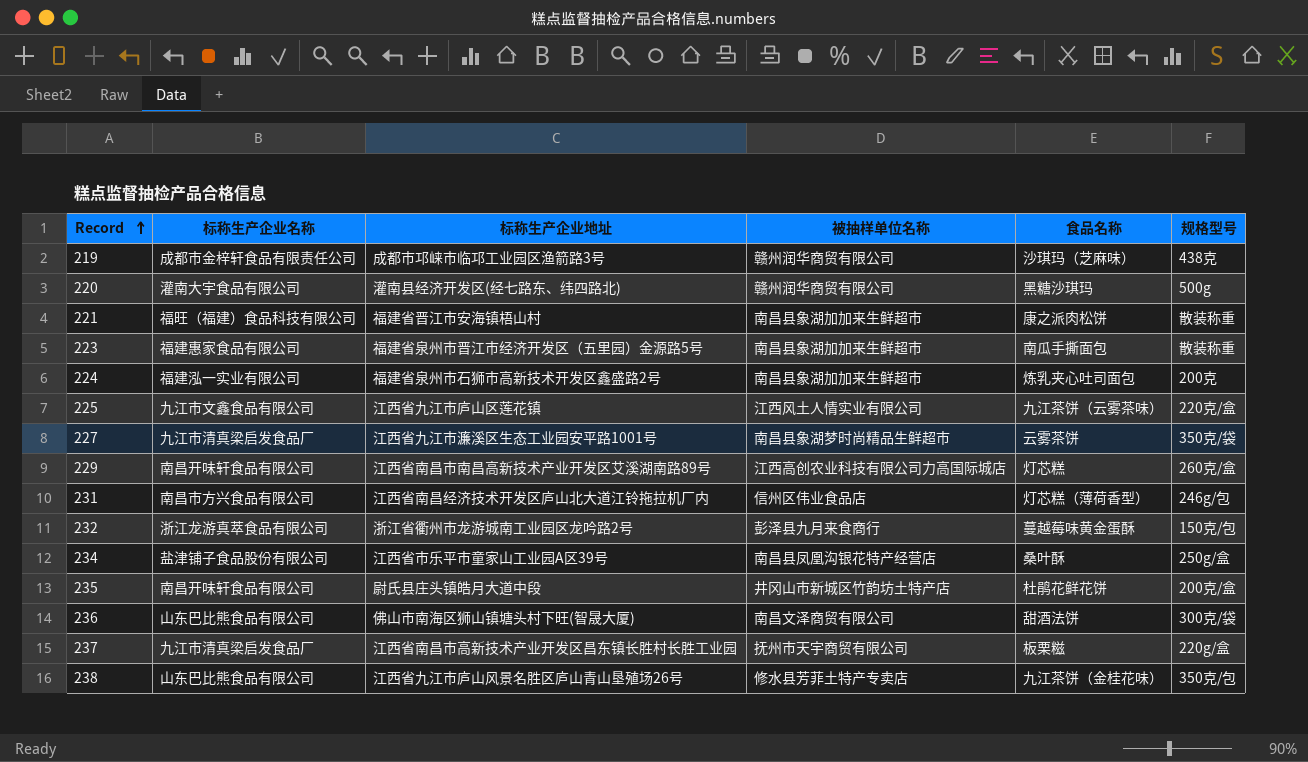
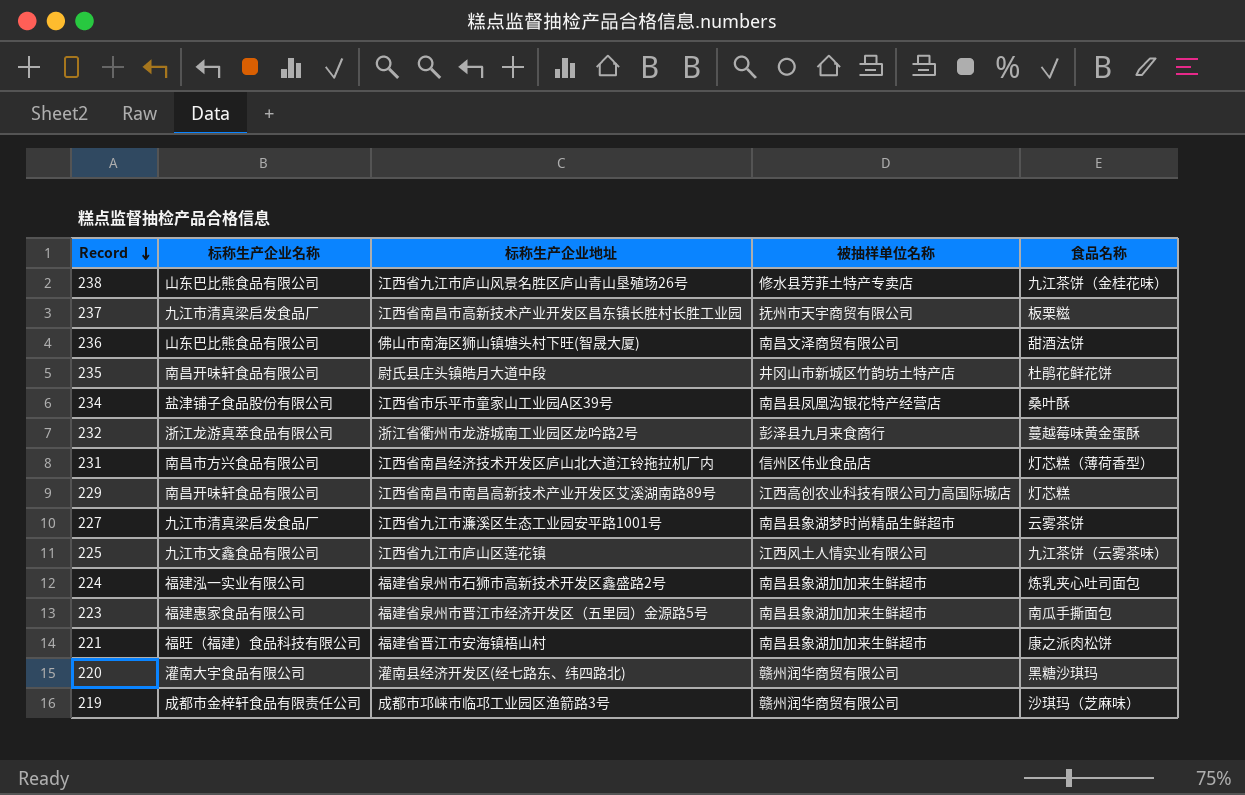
row order: Record ascending -> Record descending
column 规格型号 | position: 6 -> none

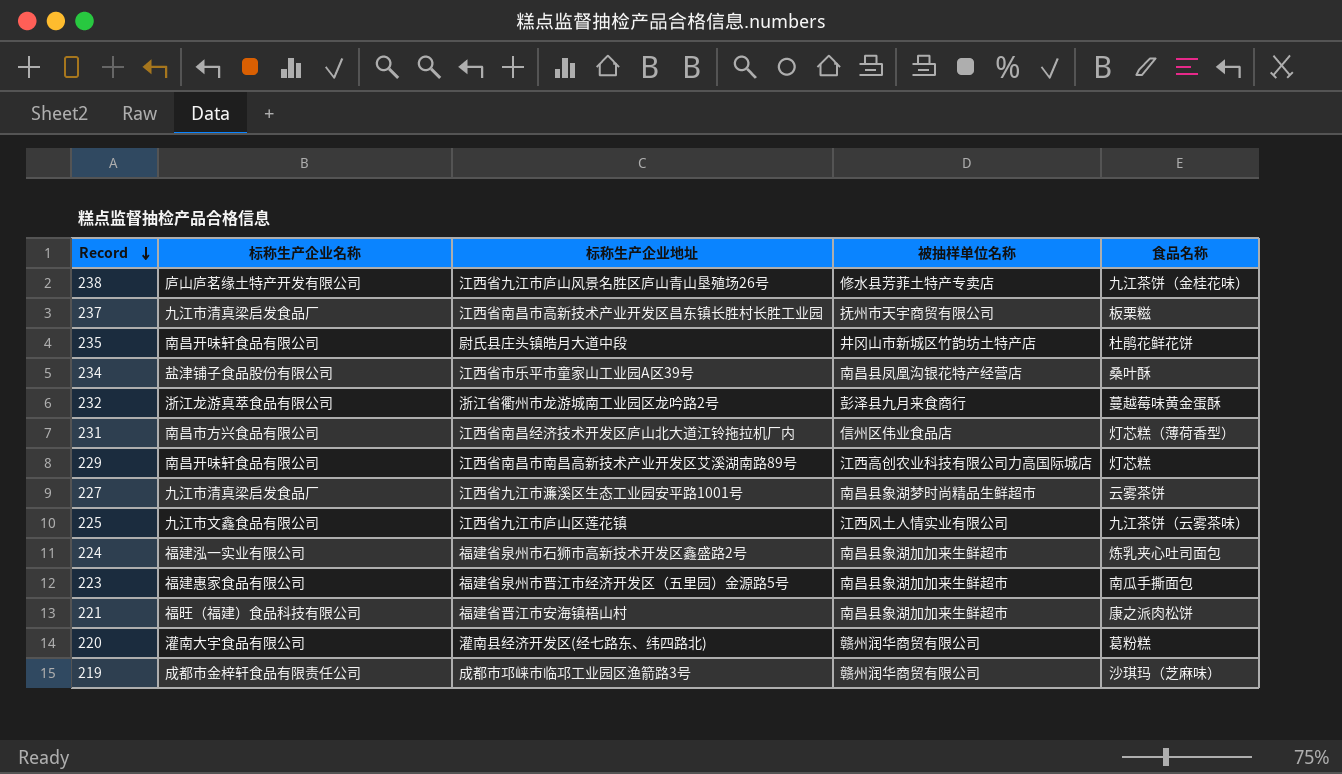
row 236: 山东巴比熊食品有限公司 | 佛山市南海区狮山镇塘头村下旺(智晟大厦) | 南昌文泽商贸有限公司 | 甜酒法饼 -> none
238 | 标称生产企业名称: 山东巴比熊食品有限公司 -> 庐山庐茗缘土特产开发有限公司
220 | 食品名称: 黑糖沙琪玛 -> 葛粉糕

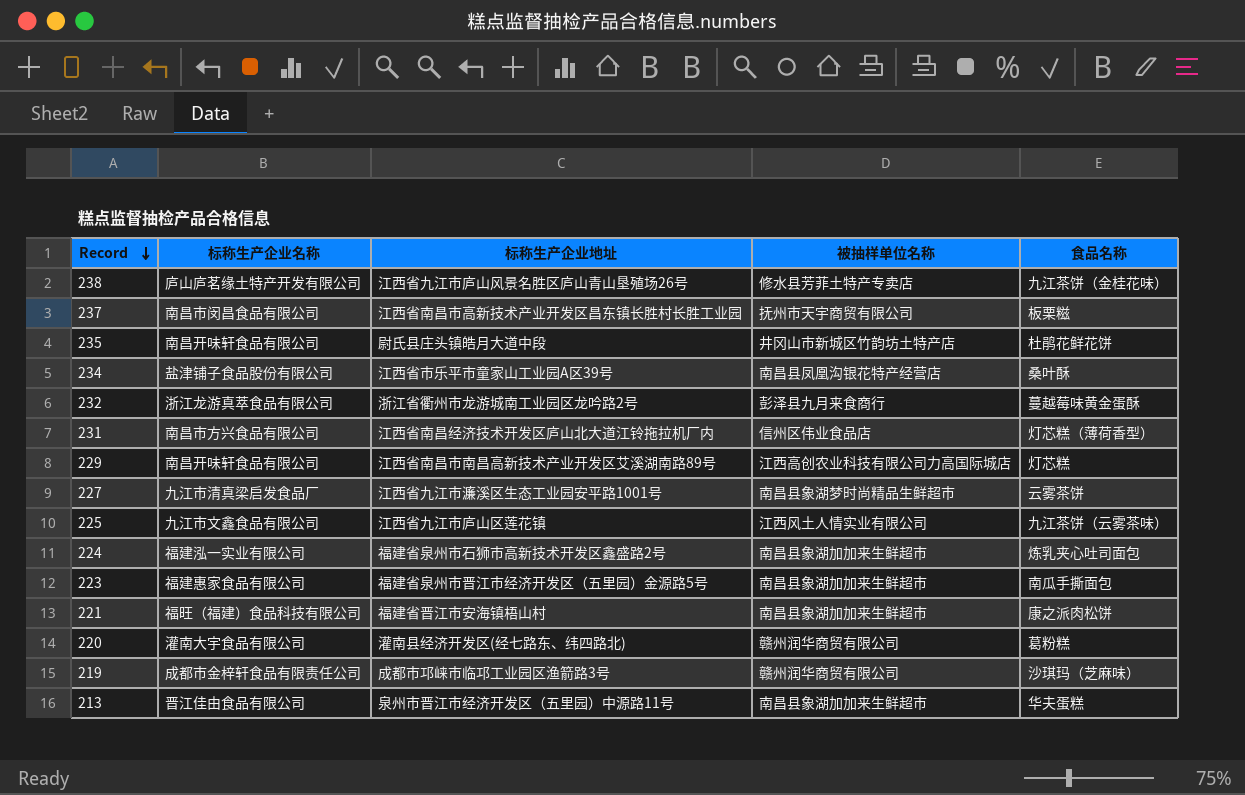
237 | 标称生产企业名称: 九江市清真梁启发食品厂 -> 南昌市闵昌食品有限公司
row 213: none -> 晋江佳由食品有限公司 | 泉州市晋江市经济开发区（五里园）中源路11号 | 南昌县象湖加加来生鲜超市 | 华夫蛋糕

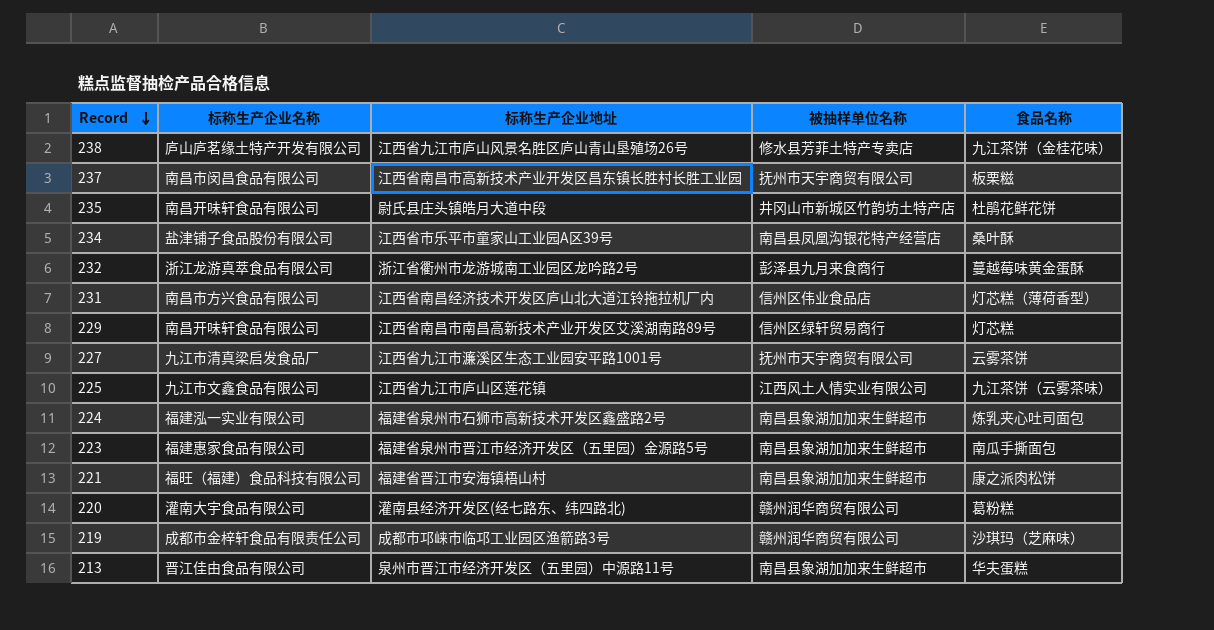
229 | 被抽样单位名称: 江西高创农业科技有限公司力高国际城店 -> 信州区绿轩贸易商行
227 | 被抽样单位名称: 南昌县象湖梦时尚精品生鲜超市 -> 抚州市天宇商贸有限公司

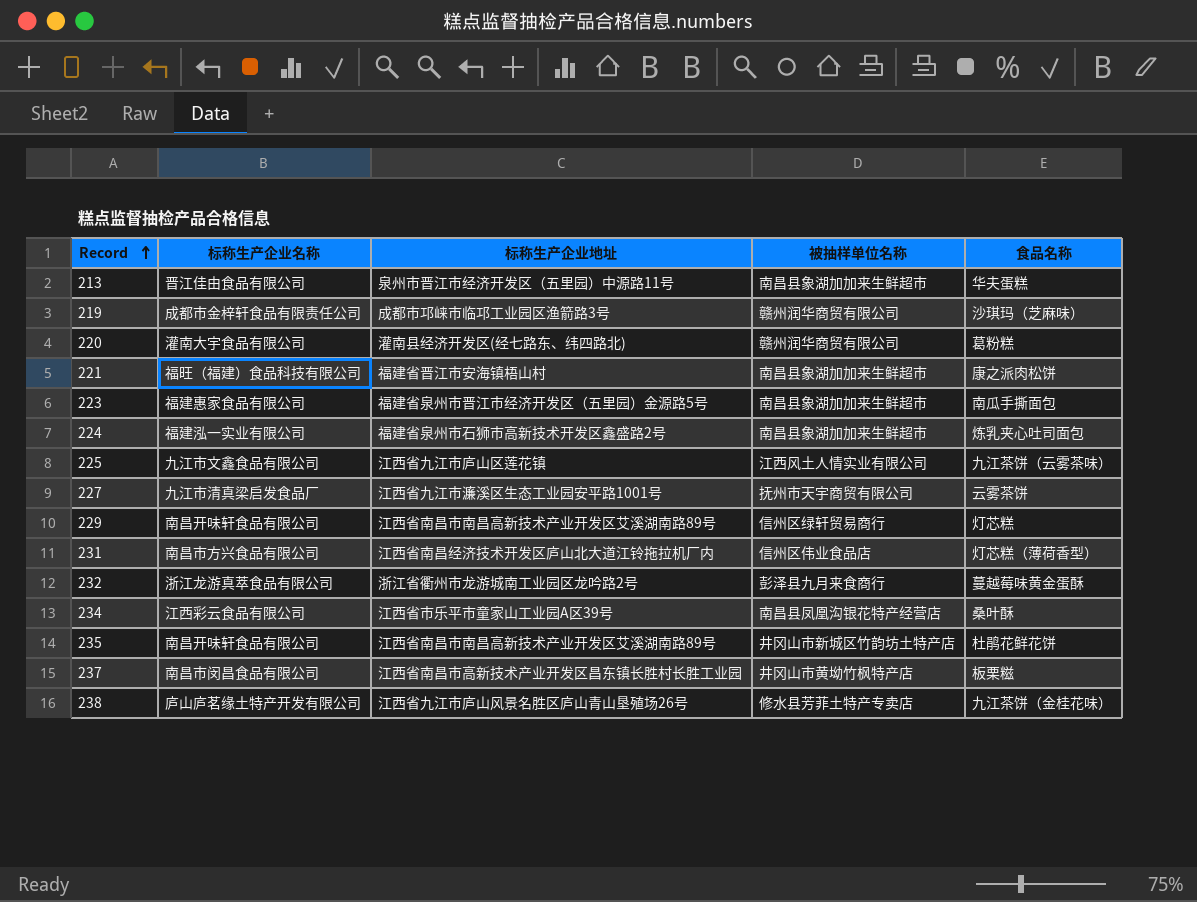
row order: Record descending -> Record ascending
234 | 标称生产企业名称: 盐津铺子食品股份有限公司 -> 江西彩云食品有限公司
235 | 标称生产企业地址: 尉氏县庄头镇皓月大道中段 -> 江西省南昌市南昌高新技术产业开发区艾溪湖南路89号
237 | 被抽样单位名称: 抚州市天宇商贸有限公司 -> 井冈山市黄坳竹枫特产店

